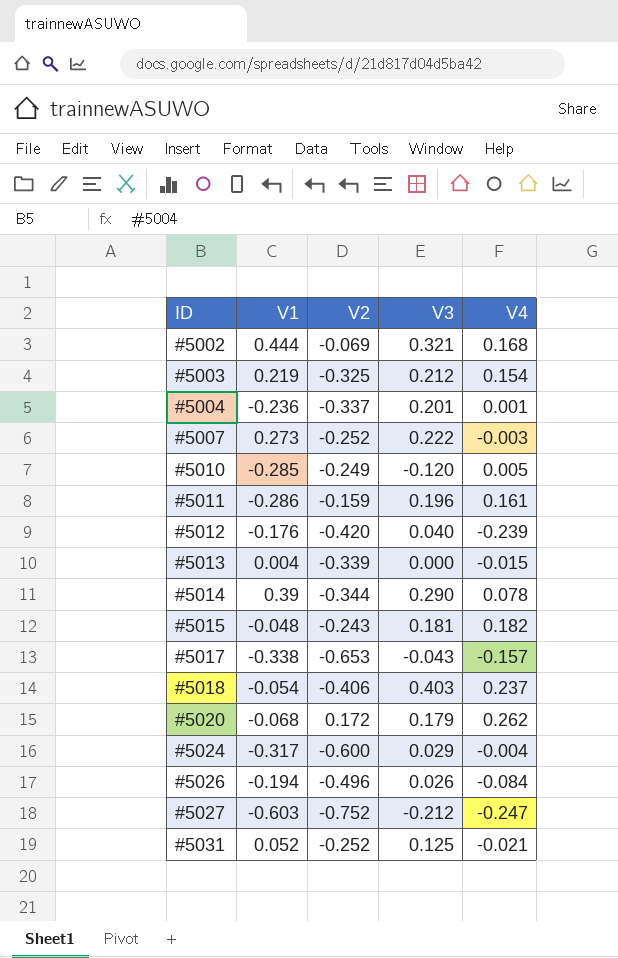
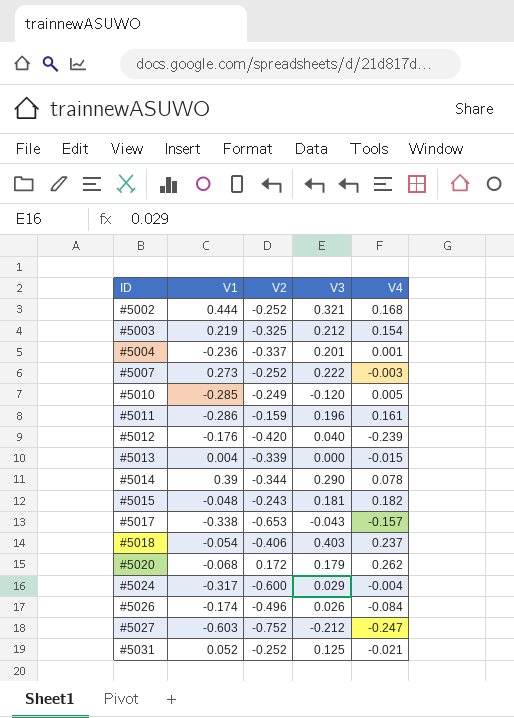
#5002 | V2: -0.069 -> -0.252
#5026 | V1: -0.194 -> -0.174

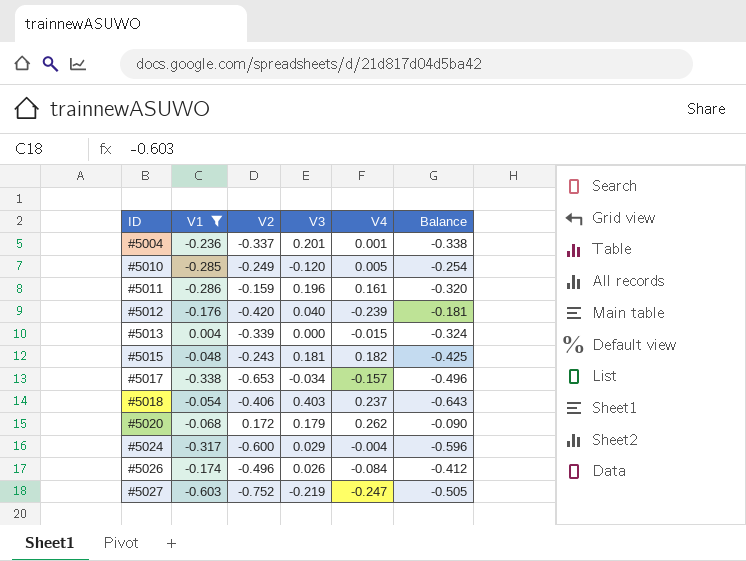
filter: none -> V1 <= 0.004
column Balance | formula: none -> [V2] - [V4]
#5017 | V3: -0.043 -> -0.034
#5027 | V3: -0.212 -> -0.219

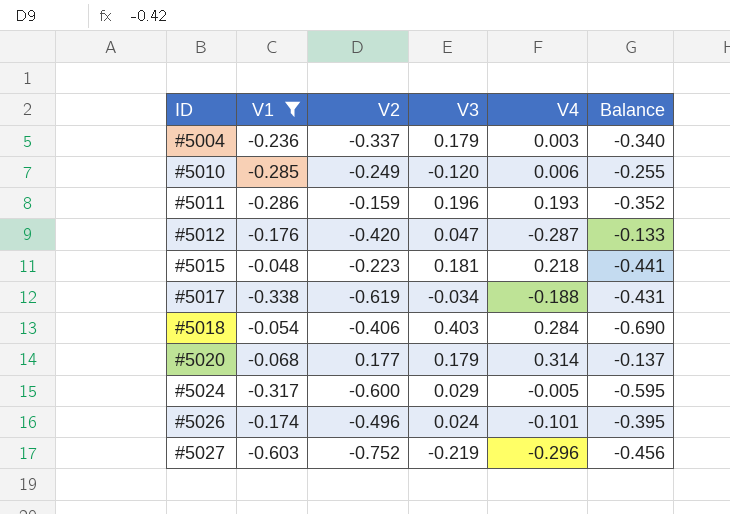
row #5013: 0.004 | -0.339 | 0.000 | -0.015 | -0.324 -> none
#5004 | V3: 0.201 -> 0.179
#5004 | V4: 0.001 -> 0.003
#5004 | Balance: -0.338 -> -0.340
#5010 | V4: 0.005 -> 0.006
#5010 | Balance: -0.254 -> -0.255
#5011 | V4: 0.161 -> 0.193
#5011 | Balance: -0.320 -> -0.352
#5012 | V3: 0.040 -> 0.047
#5012 | V4: -0.239 -> -0.287
#5012 | Balance: -0.181 -> -0.133
#5015 | V2: -0.243 -> -0.223
#5015 | V4: 0.182 -> 0.218
#5015 | Balance: -0.425 -> -0.441
#5017 | V2: -0.653 -> -0.619
#5017 | V4: -0.157 -> -0.188
#5017 | Balance: -0.496 -> -0.431
#5018 | V4: 0.237 -> 0.284
#5018 | Balance: -0.643 -> -0.690
#5020 | V2: 0.172 -> 0.177
#5020 | V4: 0.262 -> 0.314
#5020 | Balance: -0.090 -> -0.137
#5024 | V4: -0.004 -> -0.005
#5024 | Balance: -0.596 -> -0.595
#5026 | V3: 0.026 -> 0.024
#5026 | V4: -0.084 -> -0.101
#5026 | Balance: -0.412 -> -0.395
#5027 | V4: -0.247 -> -0.296
#5027 | Balance: -0.505 -> -0.456

